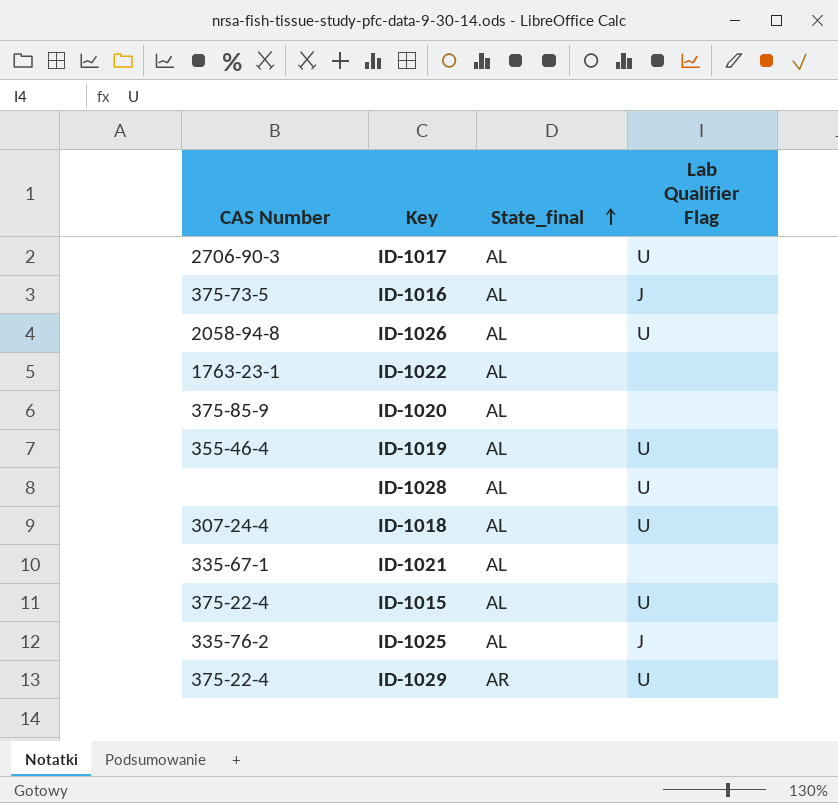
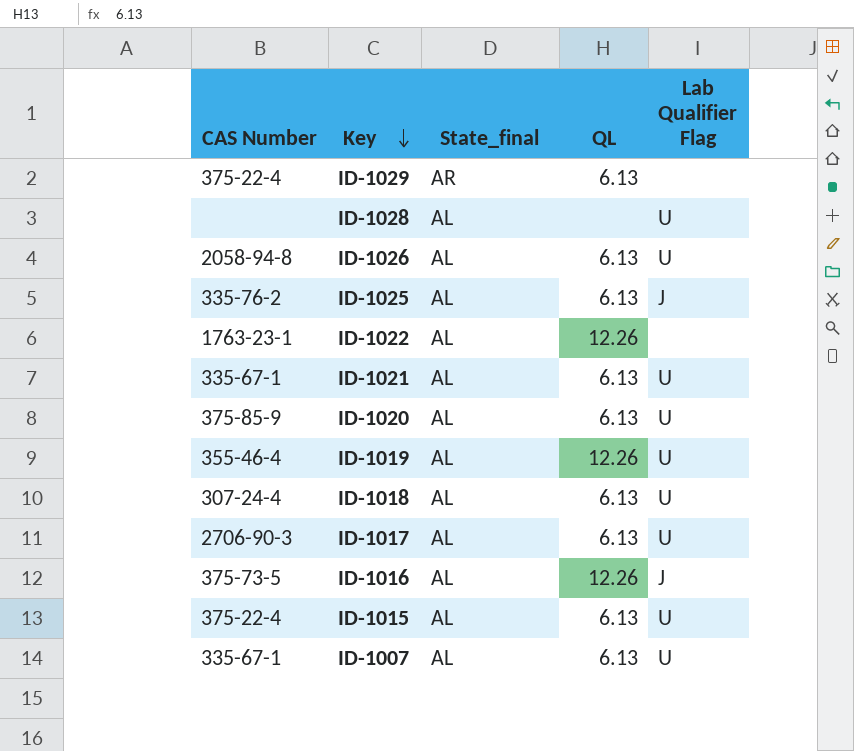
row order: State_final ascending -> Key descending
column QL | position: none -> 4
ID-1029 | Lab Qualifier Flag: U -> none
ID-1021 | Lab Qualifier Flag: none -> U
ID-1020 | Lab Qualifier Flag: none -> U
row ID-1007: none -> 335-67-1 | AL | 6.13 | U

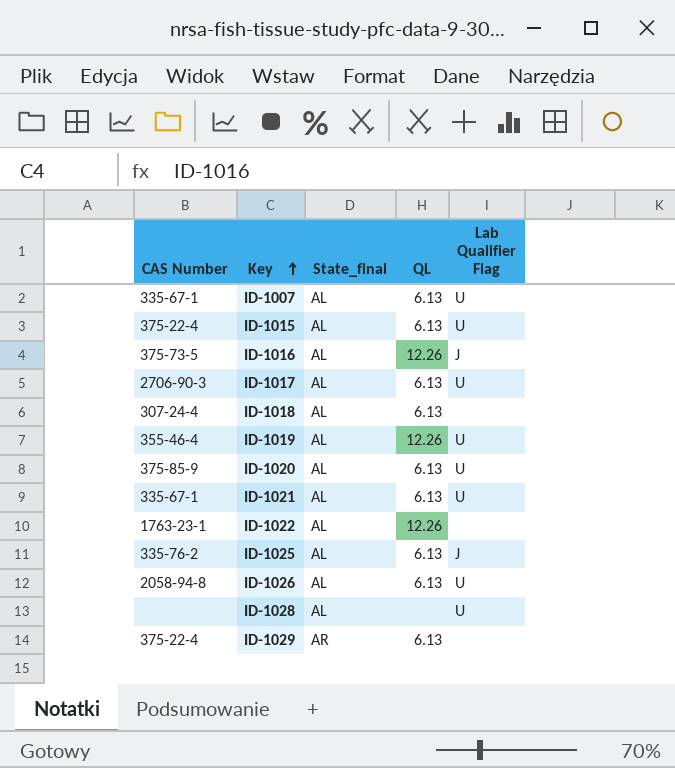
row order: Key descending -> Key ascending
ID-1018 | Lab Qualifier Flag: U -> none

